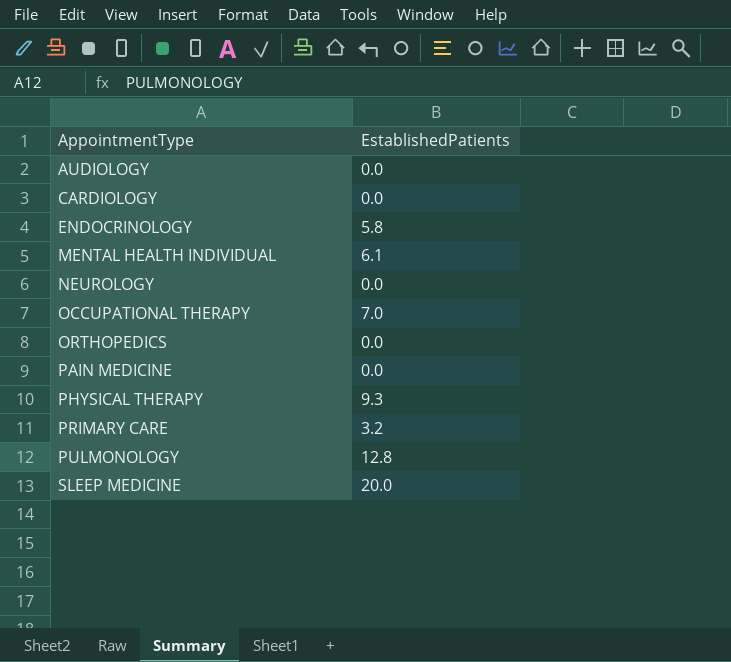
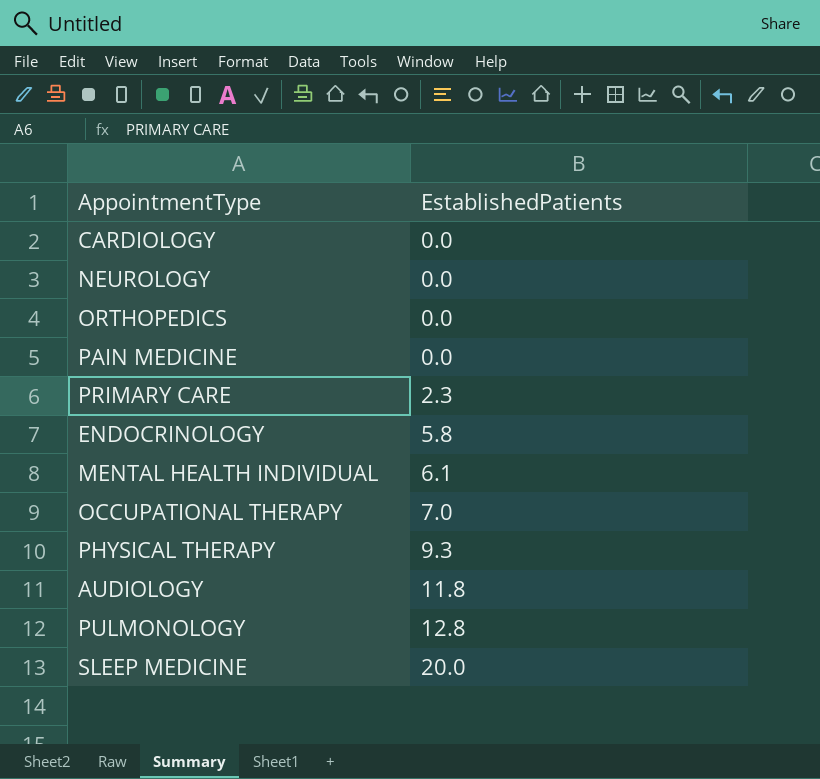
row order: AppointmentType ascending -> EstablishedPatients ascending
PRIMARY CARE | EstablishedPatients: 3.2 -> 2.3
AUDIOLOGY | EstablishedPatients: 0.0 -> 11.8

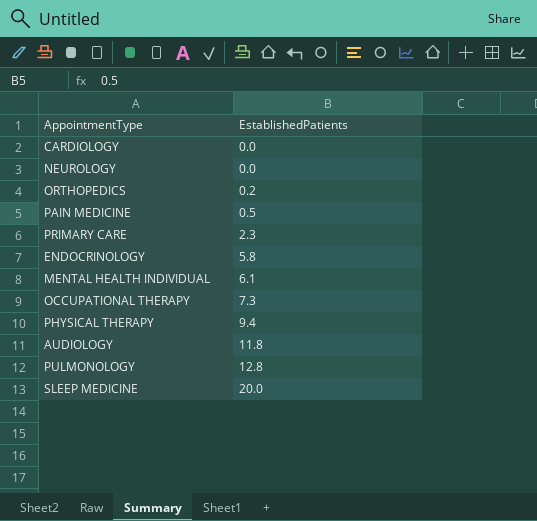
ORTHOPEDICS | EstablishedPatients: 0.0 -> 0.2
PAIN MEDICINE | EstablishedPatients: 0.0 -> 0.5
OCCUPATIONAL THERAPY | EstablishedPatients: 7.0 -> 7.3
PHYSICAL THERAPY | EstablishedPatients: 9.3 -> 9.4

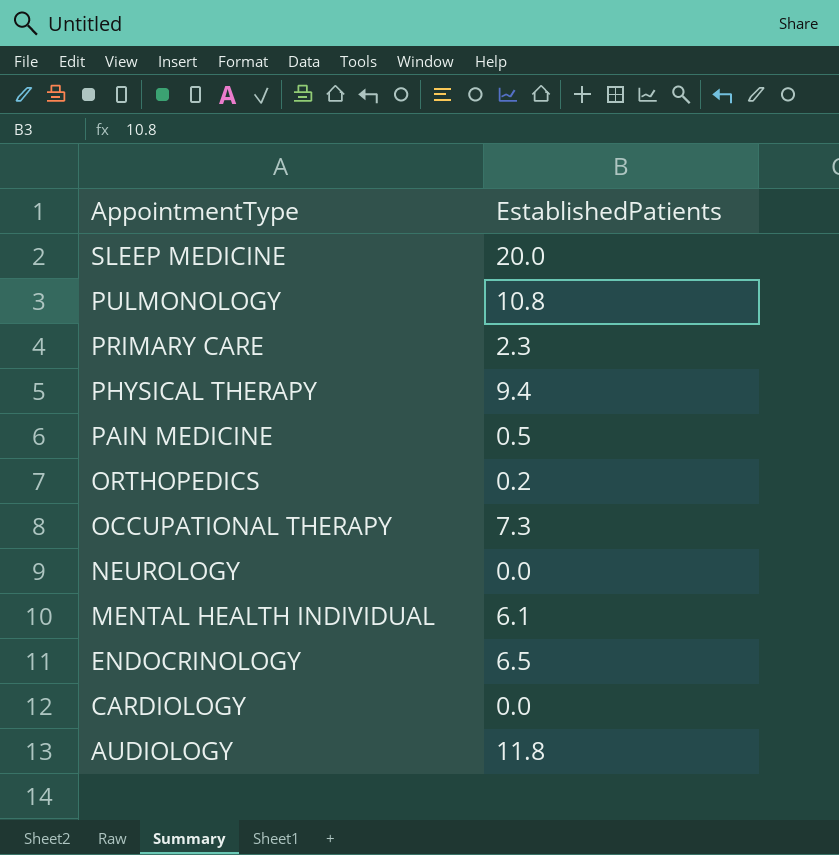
row order: EstablishedPatients ascending -> AppointmentType descending
PULMONOLOGY | EstablishedPatients: 12.8 -> 10.8
ENDOCRINOLOGY | EstablishedPatients: 5.8 -> 6.5

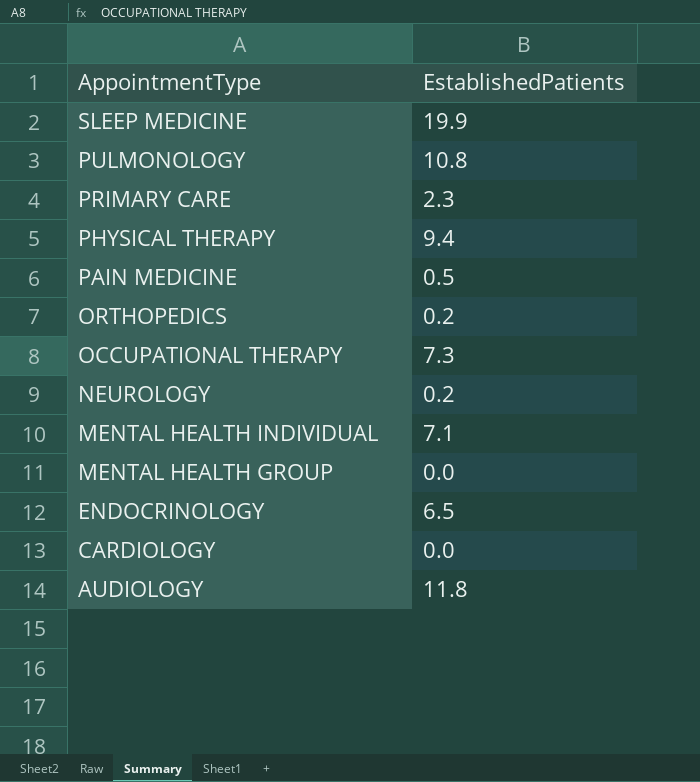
SLEEP MEDICINE | EstablishedPatients: 20.0 -> 19.9
NEUROLOGY | EstablishedPatients: 0.0 -> 0.2
MENTAL HEALTH INDIVIDUAL | EstablishedPatients: 6.1 -> 7.1
row MENTAL HEALTH GROUP: none -> 0.0

